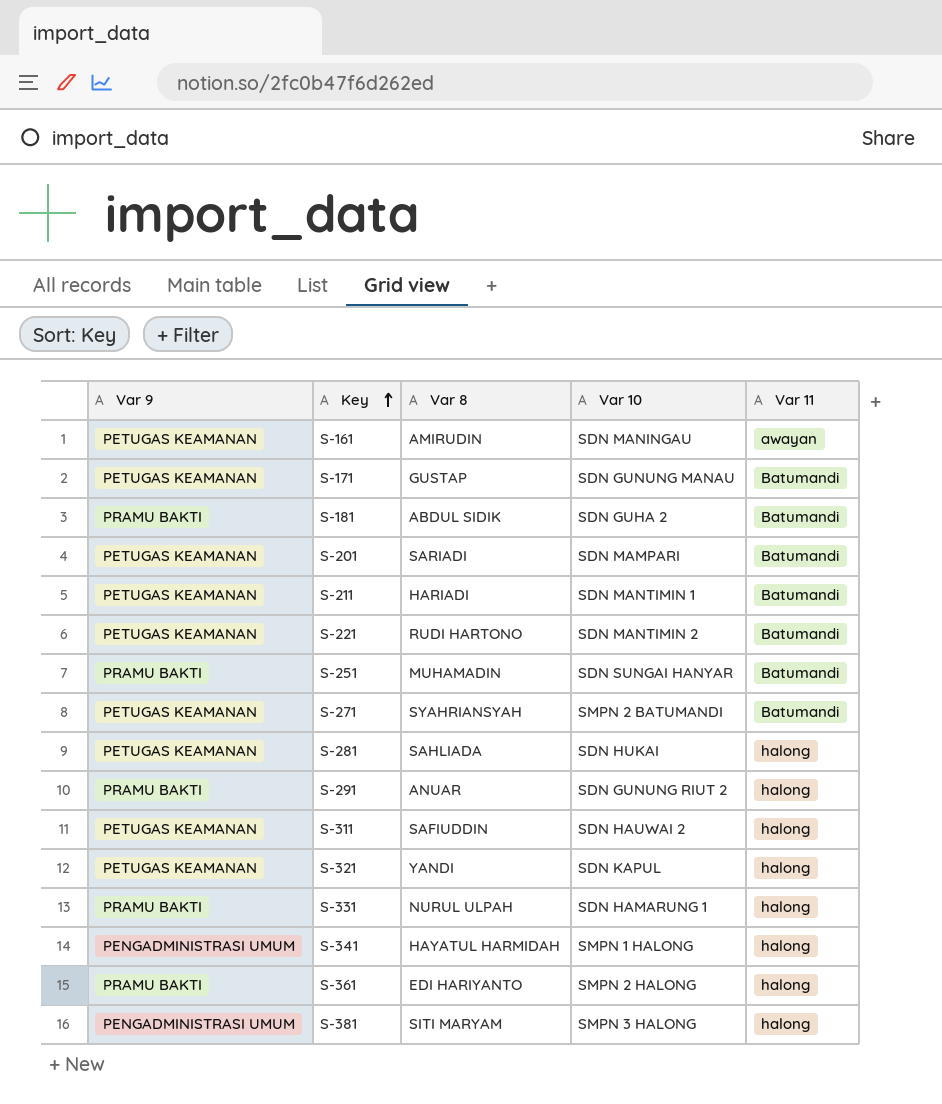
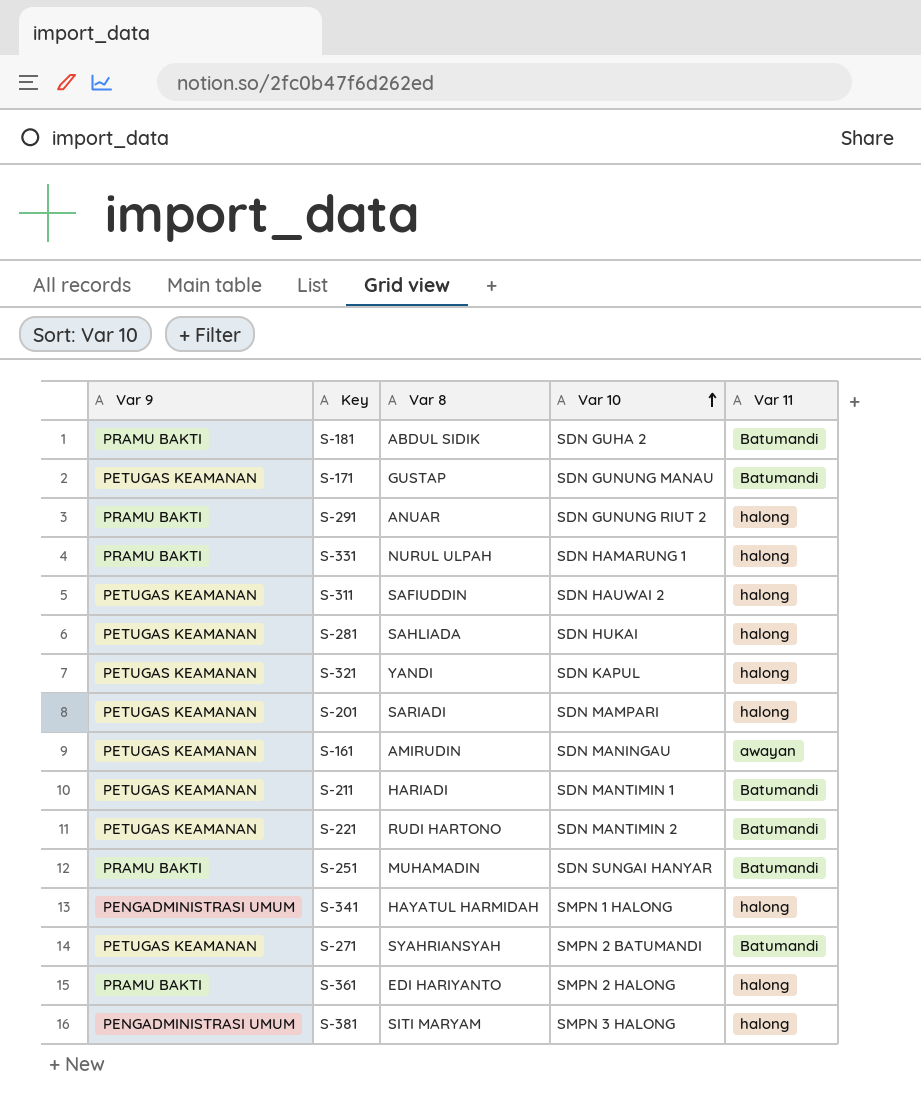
row order: Key ascending -> Var 10 ascending
S-201 | Var 11: Batumandi -> halong

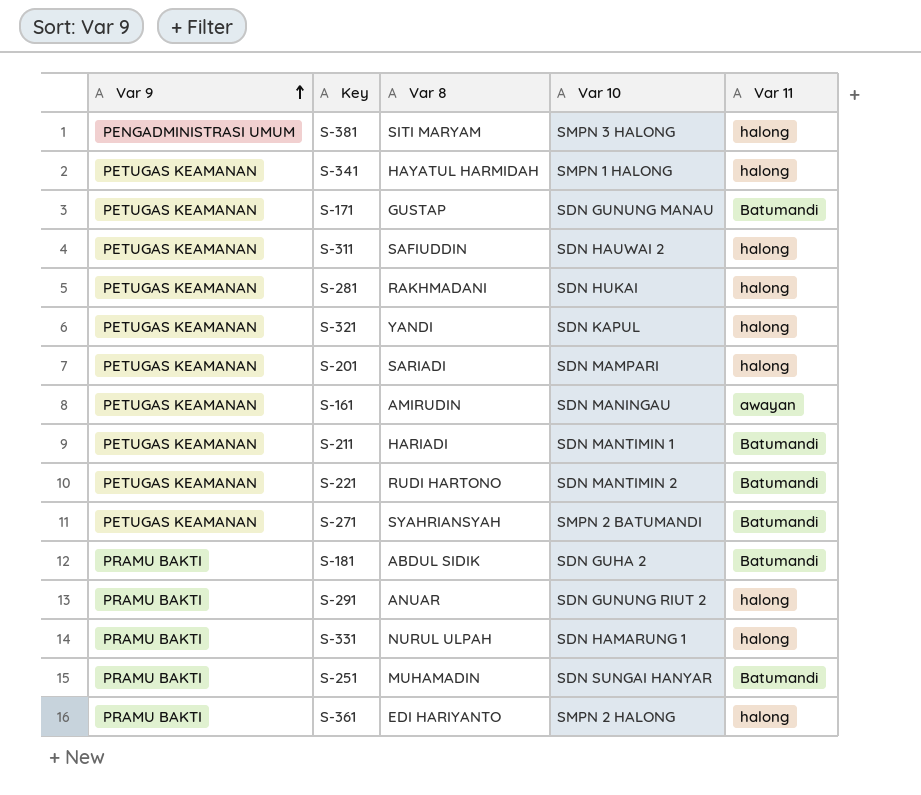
row order: Var 10 ascending -> Var 9 ascending
S-341 | Var 9: PENGADMINISTRASI UMUM -> PETUGAS KEAMANAN
S-281 | Var 8: SAHLIADA -> RAKHMADANI

